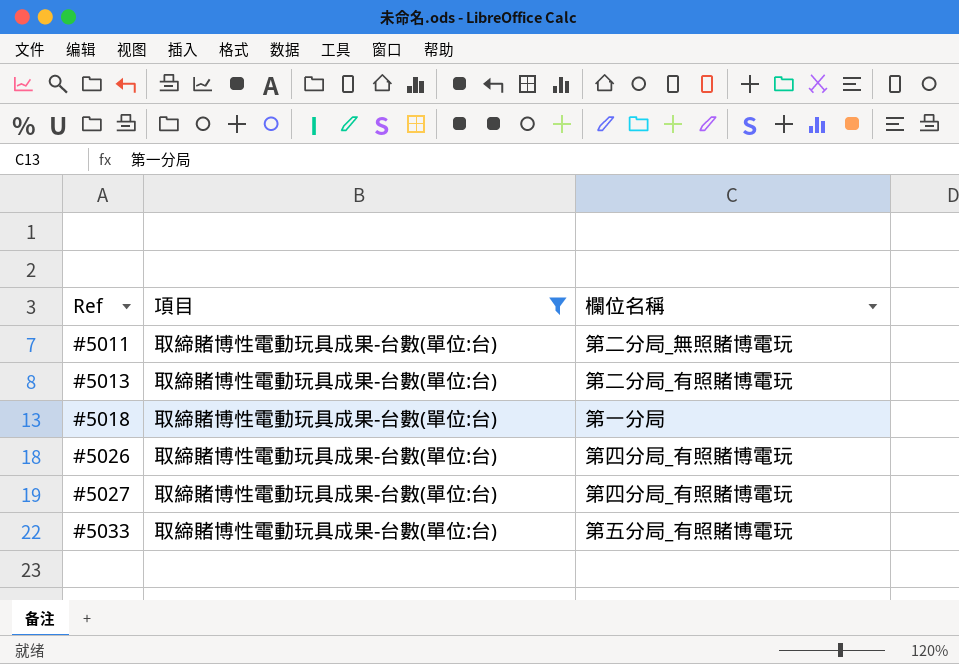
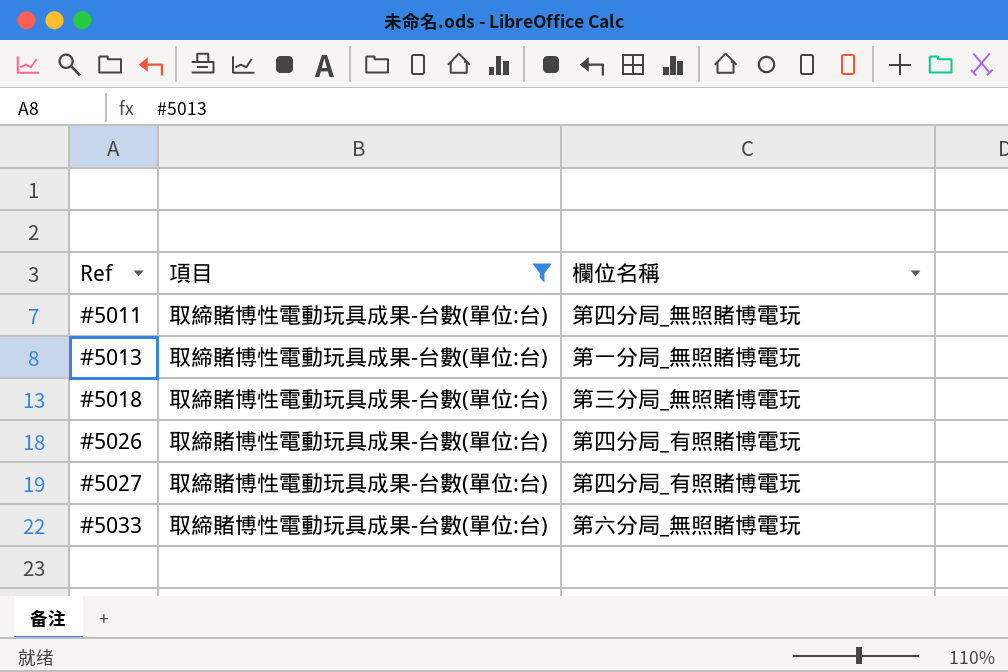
#5011 | 欄位名稱: 第二分局_無照賭博電玩 -> 第四分局_無照賭博電玩
#5013 | 欄位名稱: 第二分局_有照賭博電玩 -> 第一分局_無照賭博電玩
#5018 | 欄位名稱: 第一分局 -> 第三分局_無照賭博電玩
#5033 | 欄位名稱: 第五分局_有照賭博電玩 -> 第六分局_無照賭博電玩

